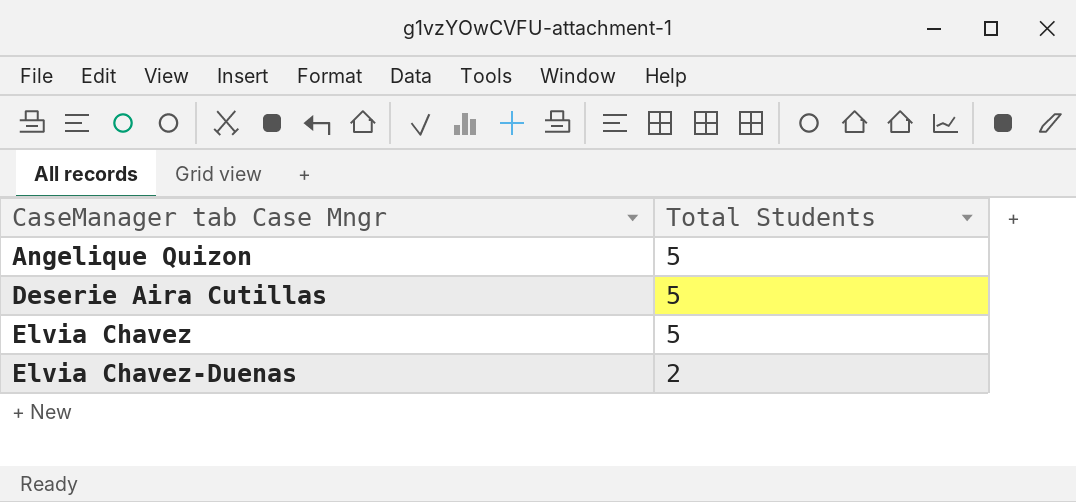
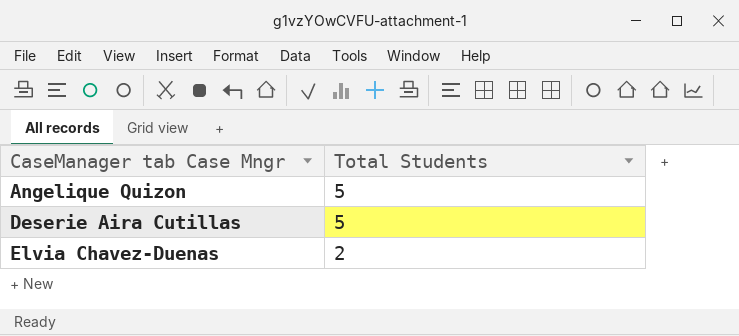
row Elvia Chavez: 5 -> none

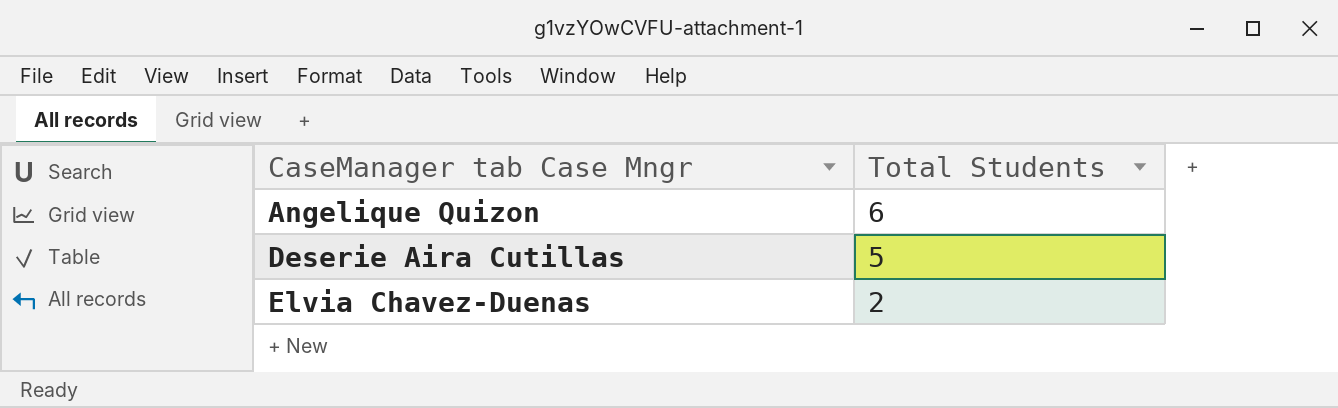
Angelique Quizon | Total Students: 5 -> 6

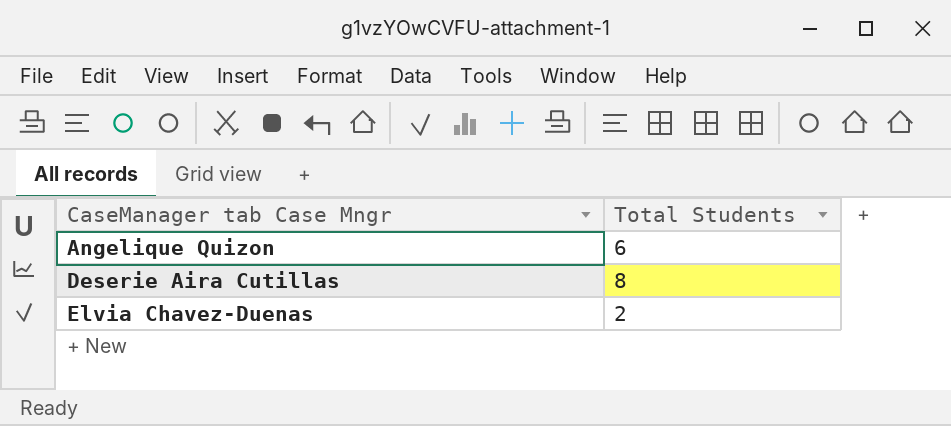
Deserie Aira Cutillas | Total Students: 5 -> 8

